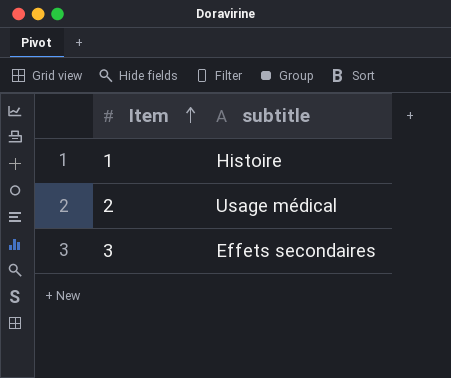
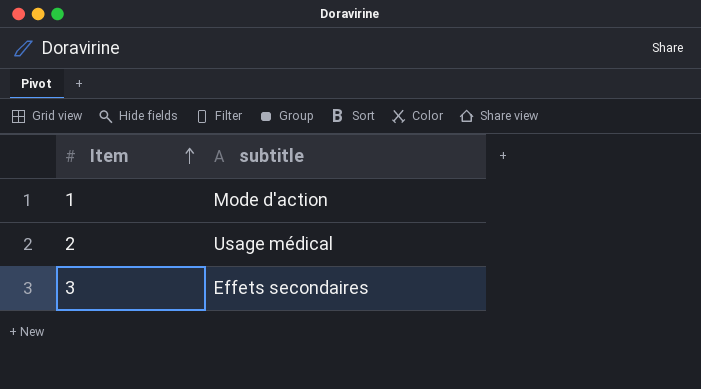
1 | subtitle: Histoire -> Mode d'action

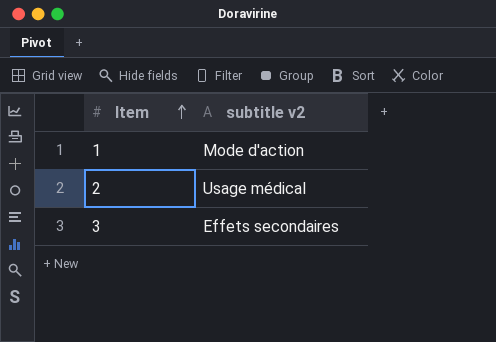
column name: subtitle -> subtitle v2

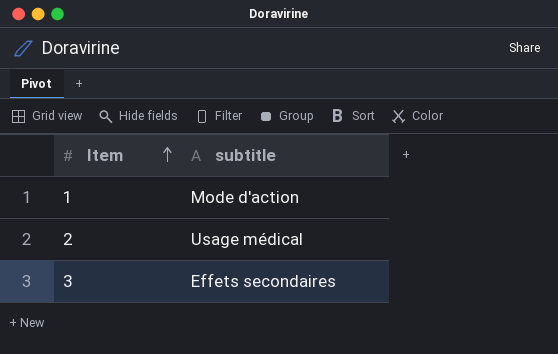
column name: subtitle v2 -> subtitle

